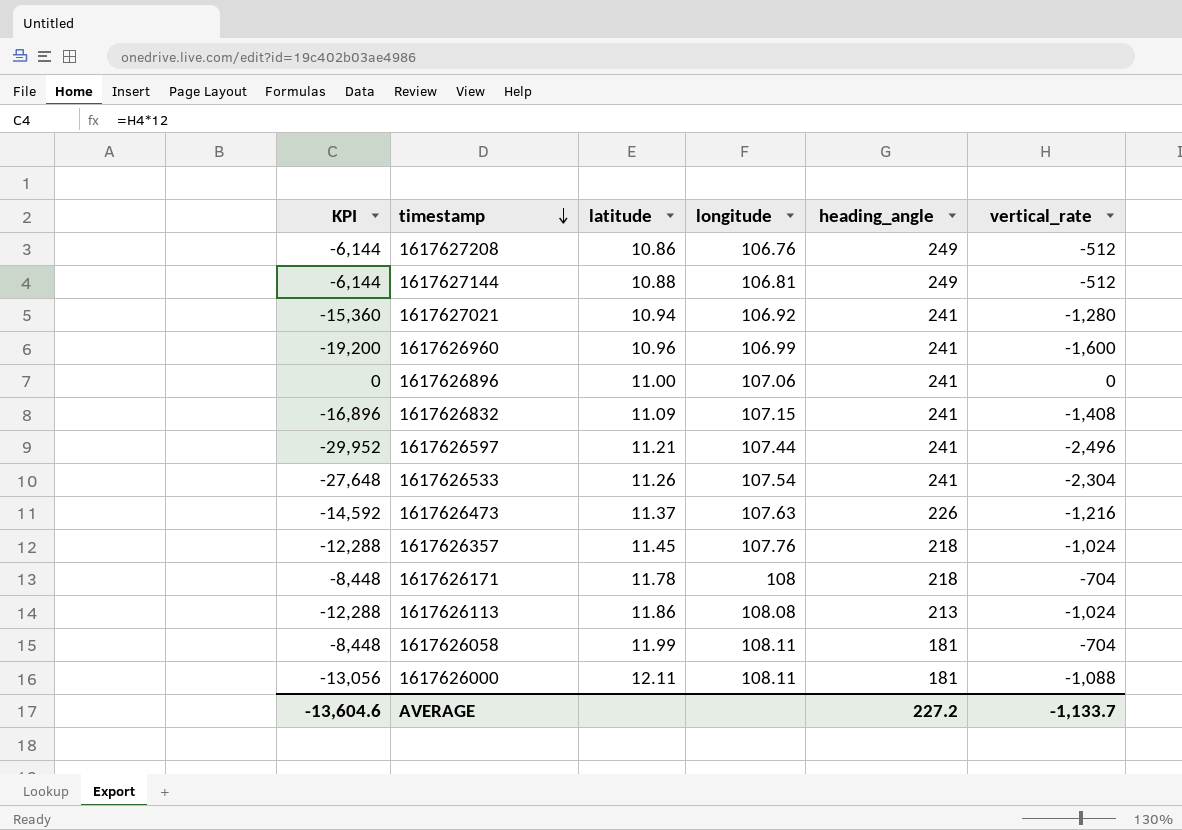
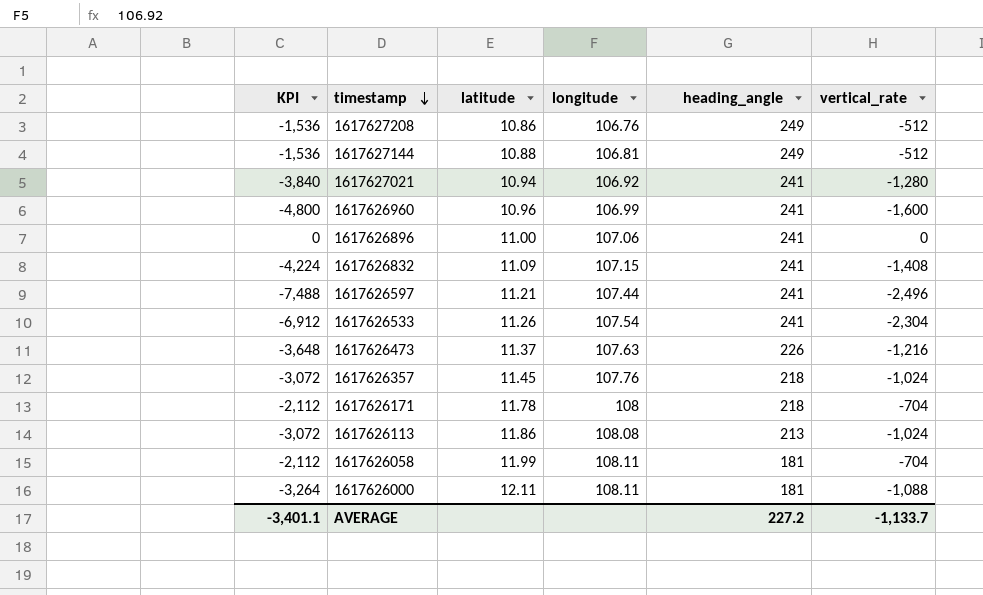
column KPI | formula: [vertical_rate] * 12 -> [vertical_rate] * 3
AVERAGE | KPI: -13,604.6 -> -3,401.1

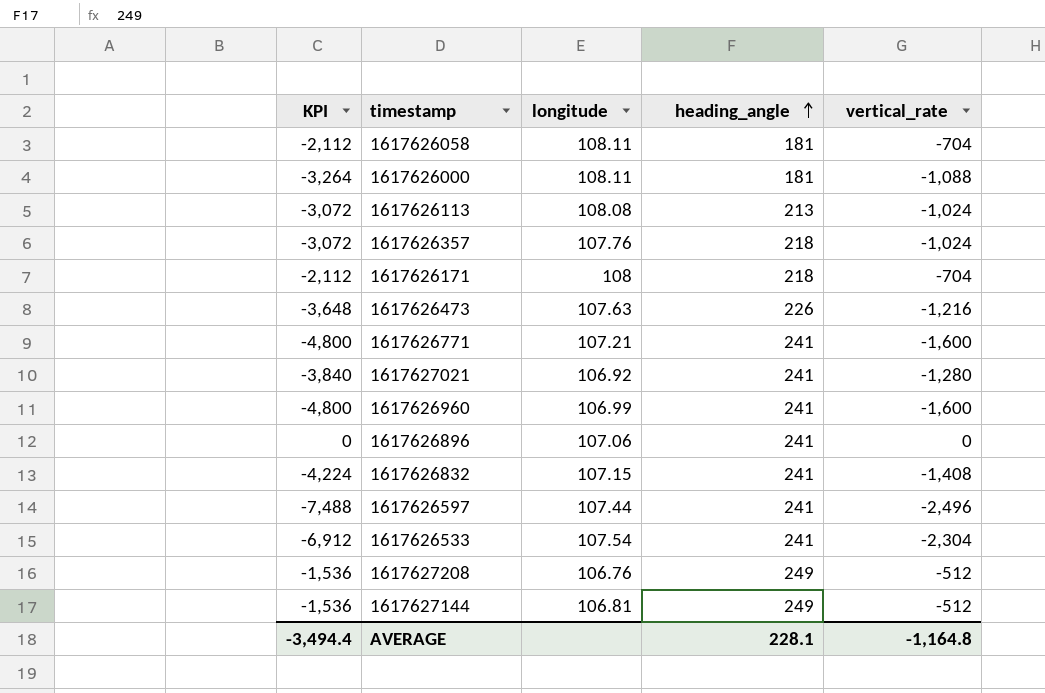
row order: timestamp descending -> heading_angle ascending
column latitude | position: 3 -> none
row 1617626771: none -> -4,800 | 107.21 | 241 | -1,600
AVERAGE | KPI: -3,401.1 -> -3,494.4
AVERAGE | heading_angle: 227.2 -> 228.1
AVERAGE | vertical_rate: -1,133.7 -> -1,164.8

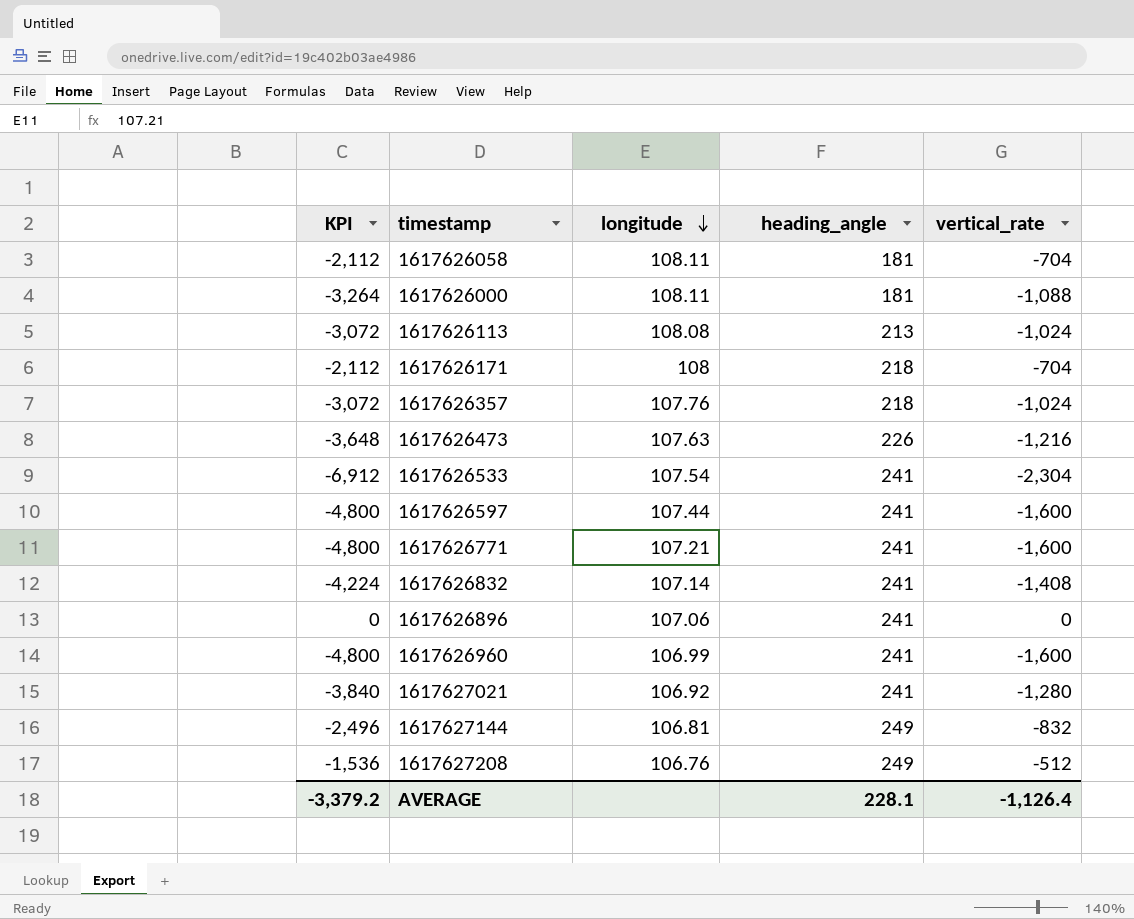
row order: heading_angle ascending -> longitude descending
1617626597 | KPI: -7,488 -> -4,800
1617626597 | vertical_rate: -2,496 -> -1,600
1617626832 | longitude: 107.15 -> 107.14
1617627144 | KPI: -1,536 -> -2,496
1617627144 | vertical_rate: -512 -> -832
AVERAGE | KPI: -3,494.4 -> -3,379.2
AVERAGE | vertical_rate: -1,164.8 -> -1,126.4

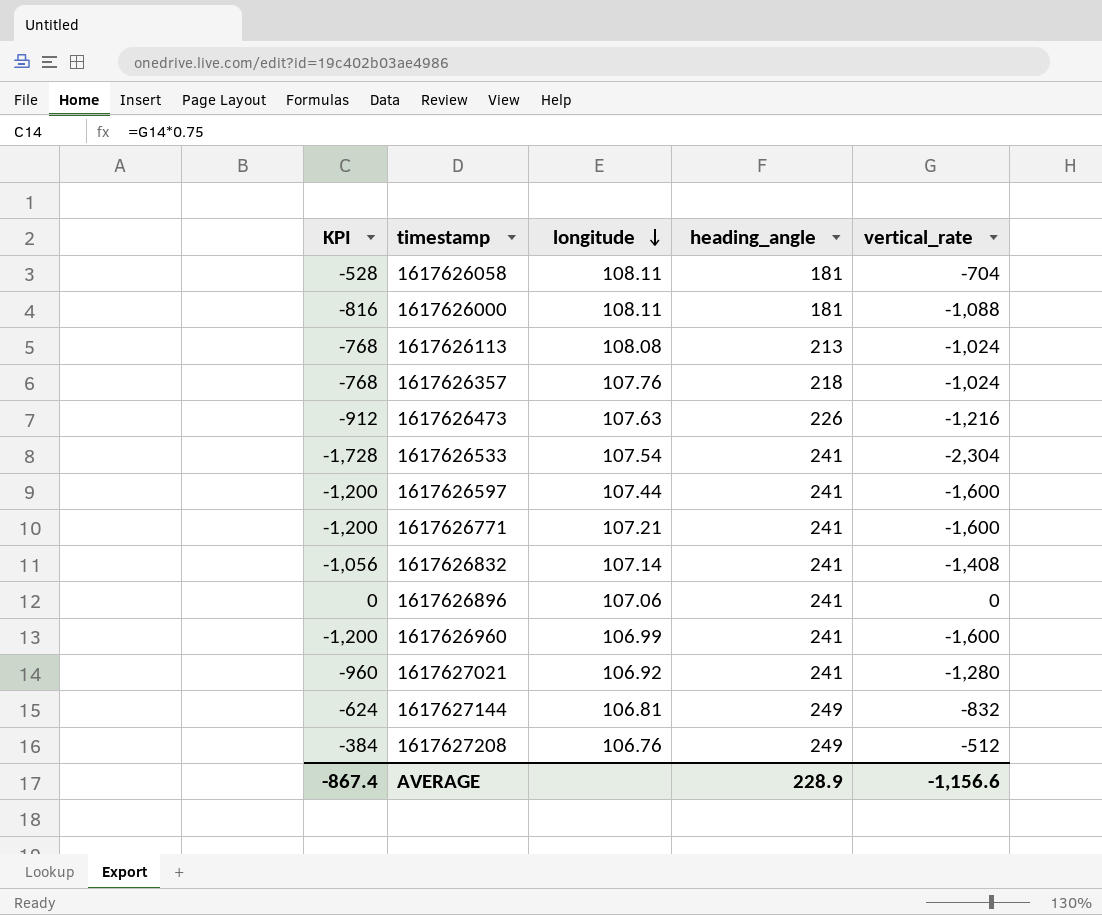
column KPI | formula: [vertical_rate] * 3 -> [vertical_rate] * 0.75
row 1617626171: -2,112 | 108 | 218 | -704 -> none
AVERAGE | KPI: -3,379.2 -> -867.4
AVERAGE | heading_angle: 228.1 -> 228.9
AVERAGE | vertical_rate: -1,126.4 -> -1,156.6

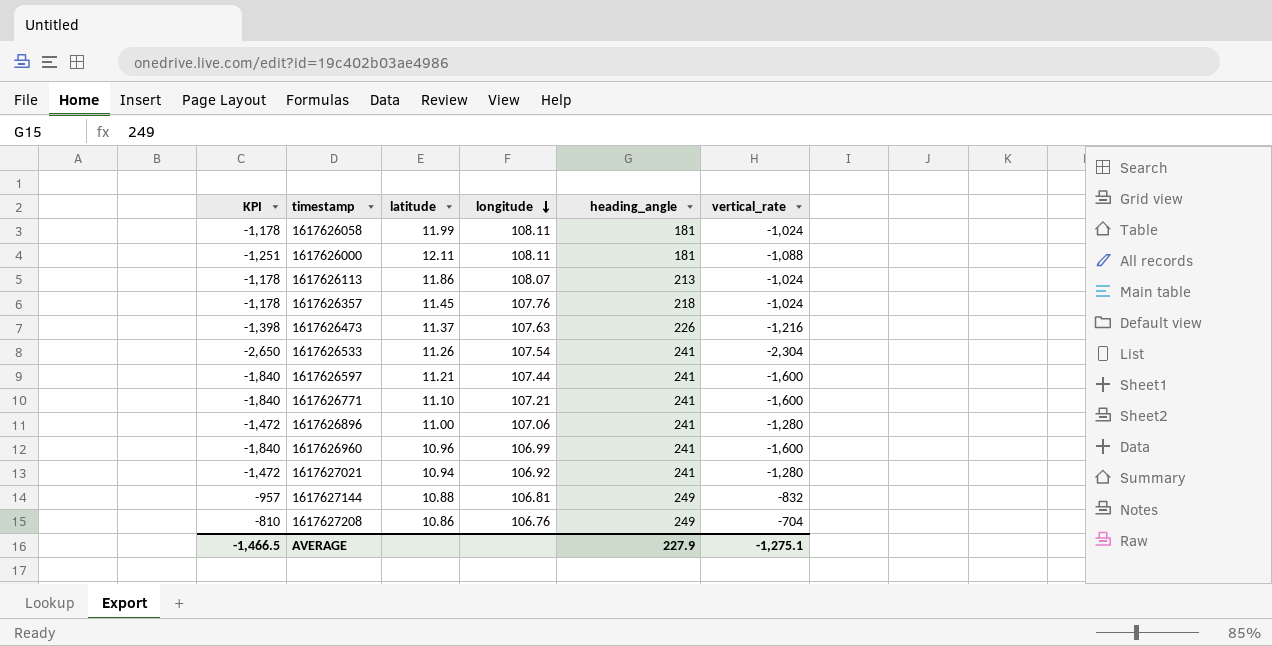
column KPI | formula: [vertical_rate] * 0.75 -> [vertical_rate] * 1.15
column latitude | position: none -> 3
row 1617626832: -1,056 | 107.14 | 241 | -1,408 -> none
1617626058 | vertical_rate: -704 -> -1,024
1617626113 | longitude: 108.08 -> 108.07
1617626896 | vertical_rate: 0 -> -1,280
1617627208 | vertical_rate: -512 -> -704
AVERAGE | KPI: -867.4 -> -1,466.5
AVERAGE | heading_angle: 228.9 -> 227.9
AVERAGE | vertical_rate: -1,156.6 -> -1,275.1

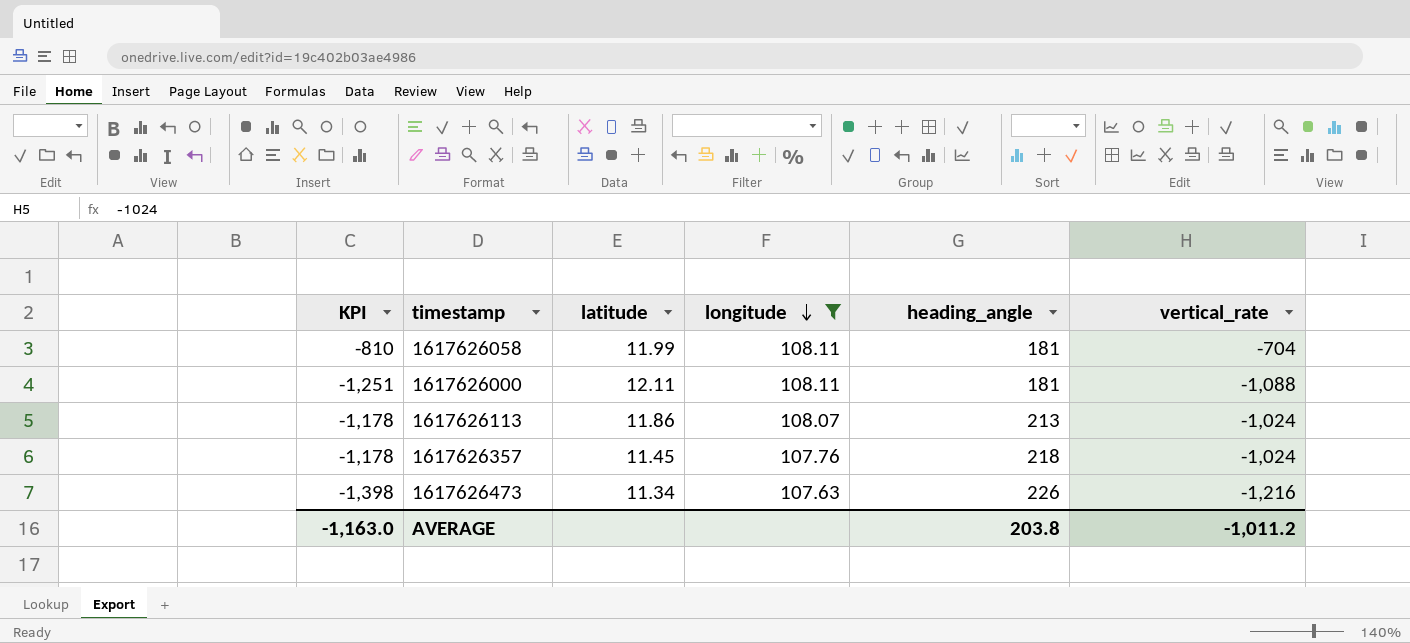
filter: none -> longitude >= 107.63
1617626058 | KPI: -1,178 -> -810
1617626058 | vertical_rate: -1,024 -> -704
1617626473 | latitude: 11.37 -> 11.34
AVERAGE | KPI: -1,466.5 -> -1,163.0
AVERAGE | heading_angle: 227.9 -> 203.8
AVERAGE | vertical_rate: -1,275.1 -> -1,011.2

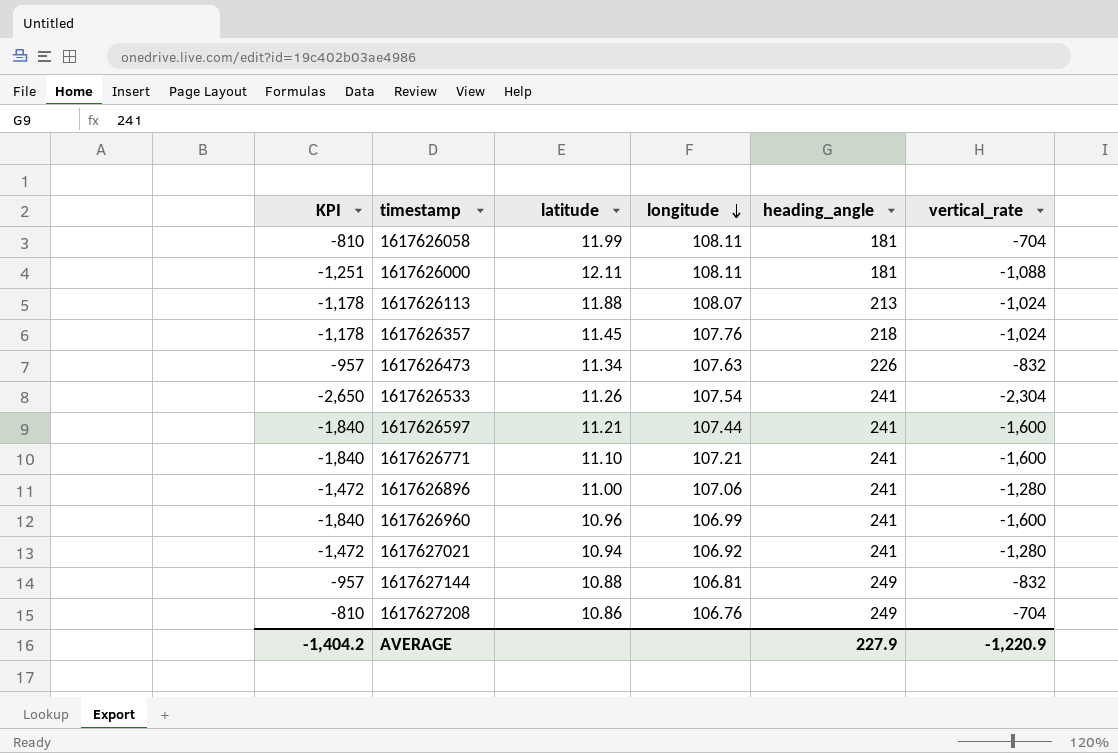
filter: longitude >= 107.63 -> none
1617626113 | latitude: 11.86 -> 11.88
1617626473 | KPI: -1,398 -> -957
1617626473 | vertical_rate: -1,216 -> -832
AVERAGE | KPI: -1,163.0 -> -1,404.2
AVERAGE | heading_angle: 203.8 -> 227.9
AVERAGE | vertical_rate: -1,011.2 -> -1,220.9

